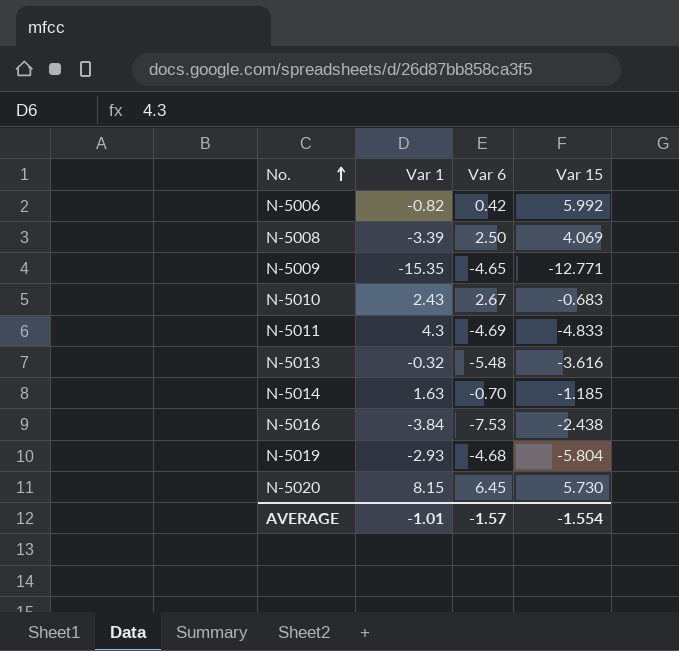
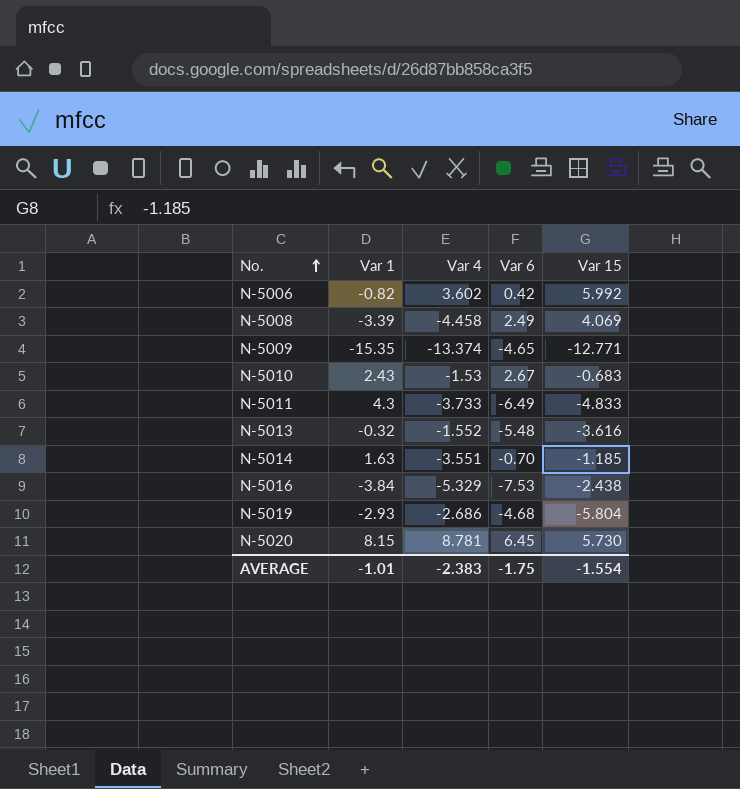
column Var 4 | position: none -> 3
N-5008 | Var 6: 2.50 -> 2.49
N-5011 | Var 6: -4.69 -> -6.49
AVERAGE | Var 6: -1.57 -> -1.75

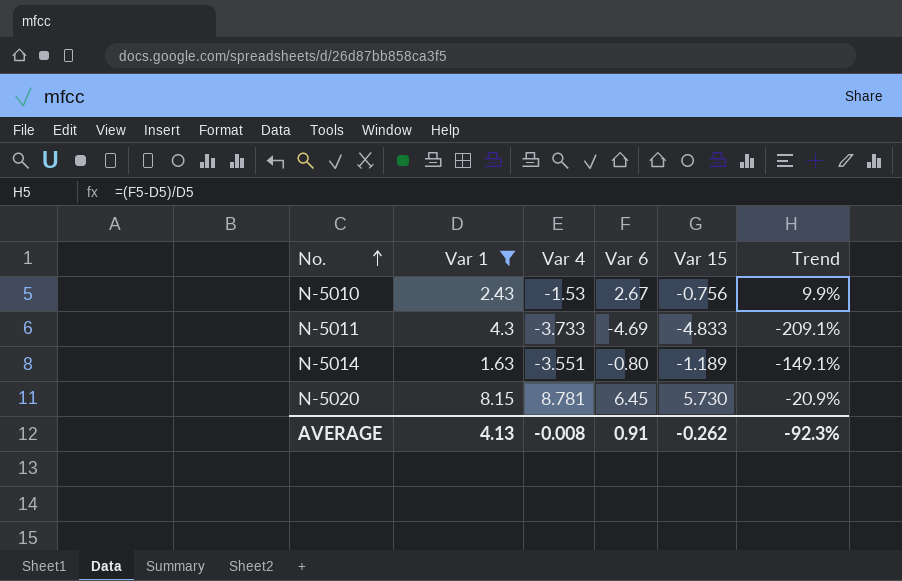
filter: none -> Var 1 >= 1.63
column Trend | formula: none -> ([Var 6] - [Var 1]) / [Var 1]
N-5010 | Var 15: -0.683 -> -0.756
N-5011 | Var 6: -6.49 -> -4.69
N-5014 | Var 6: -0.70 -> -0.80
N-5014 | Var 15: -1.185 -> -1.189
AVERAGE | Var 1: -1.01 -> 4.13
AVERAGE | Var 4: -2.383 -> -0.008
AVERAGE | Var 6: -1.75 -> 0.91
AVERAGE | Var 15: -1.554 -> -0.262

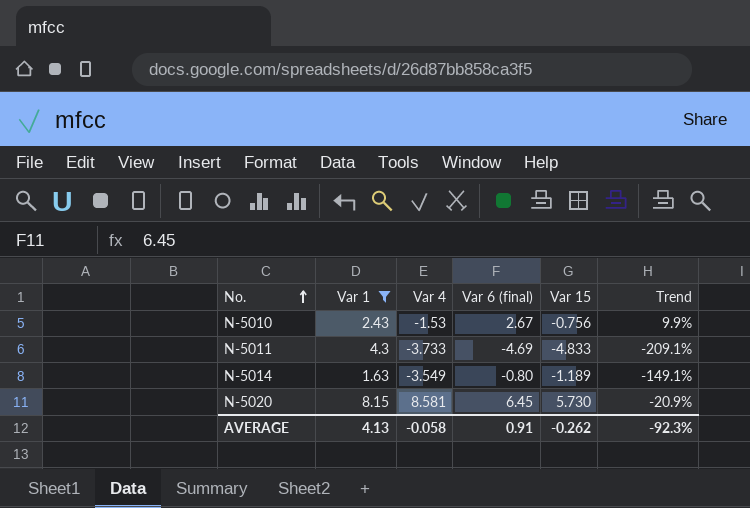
column name: Var 6 -> Var 6 (final)
N-5014 | Var 4: -3.551 -> -3.549
N-5020 | Var 4: 8.781 -> 8.581
AVERAGE | Var 4: -0.008 -> -0.058

